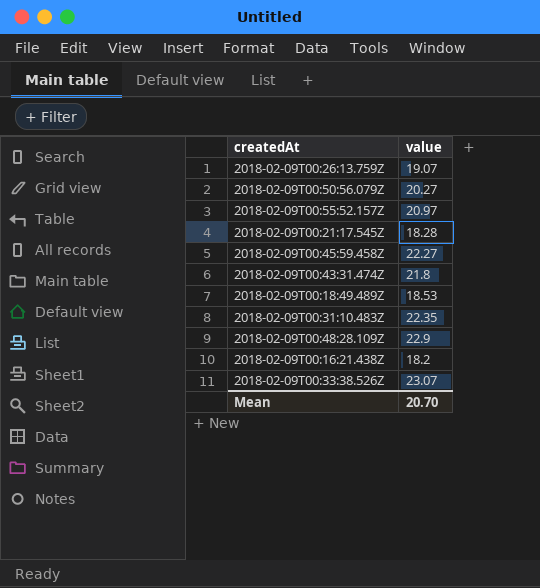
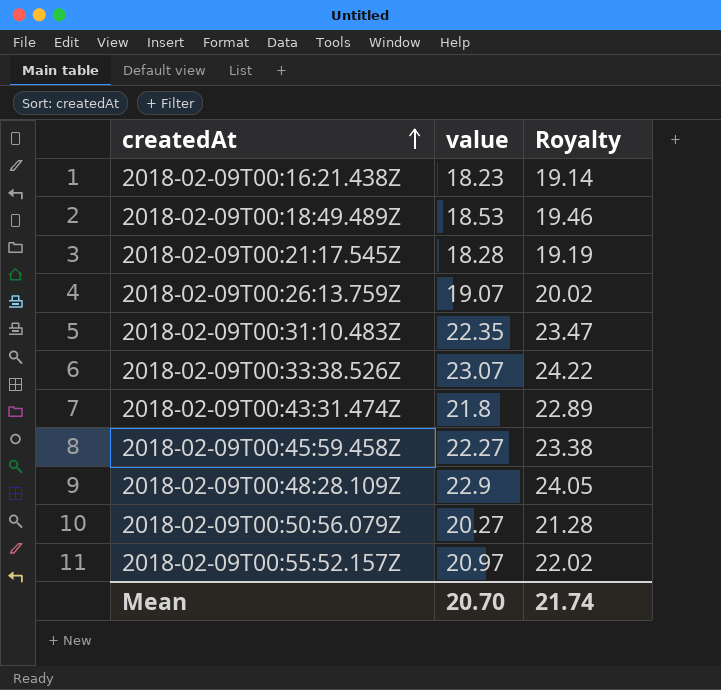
row order: none -> createdAt ascending
column Royalty | formula: none -> [value] * 1.05
2018-02-09T00:16:21.438Z | value: 18.2 -> 18.23

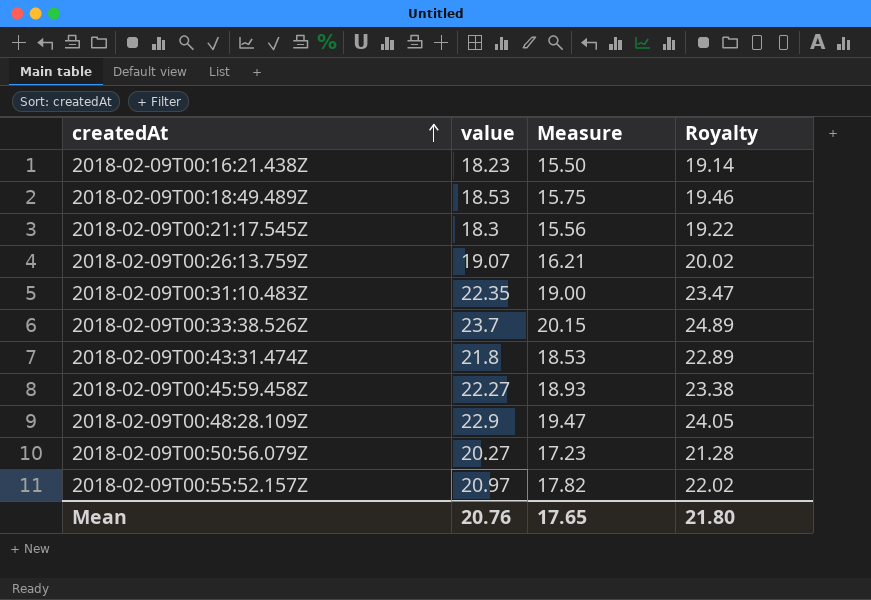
column Measure | formula: none -> [value] * 0.85
2018-02-09T00:21:17.545Z | value: 18.28 -> 18.3
2018-02-09T00:21:17.545Z | Royalty: 19.19 -> 19.22
2018-02-09T00:33:38.526Z | value: 23.07 -> 23.7
2018-02-09T00:33:38.526Z | Royalty: 24.22 -> 24.89
Mean | value: 20.70 -> 20.76
Mean | Royalty: 21.74 -> 21.80

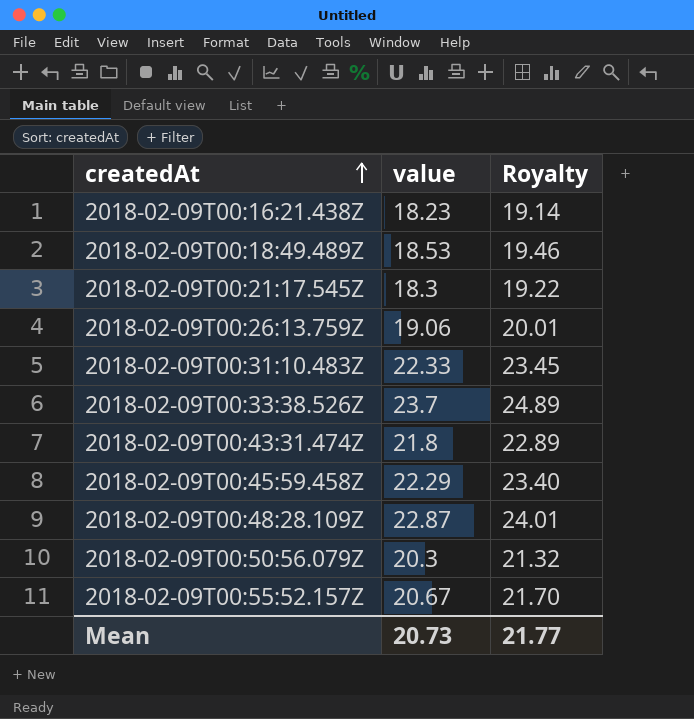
column Measure | formula: [value] * 0.85 -> none
2018-02-09T00:26:13.759Z | value: 19.07 -> 19.06
2018-02-09T00:26:13.759Z | Royalty: 20.02 -> 20.01
2018-02-09T00:31:10.483Z | value: 22.35 -> 22.33
2018-02-09T00:31:10.483Z | Royalty: 23.47 -> 23.45
2018-02-09T00:45:59.458Z | value: 22.27 -> 22.29
2018-02-09T00:45:59.458Z | Royalty: 23.38 -> 23.40
2018-02-09T00:48:28.109Z | value: 22.9 -> 22.87
2018-02-09T00:48:28.109Z | Royalty: 24.05 -> 24.01
2018-02-09T00:50:56.079Z | value: 20.27 -> 20.3
2018-02-09T00:50:56.079Z | Royalty: 21.28 -> 21.32
2018-02-09T00:55:52.157Z | value: 20.97 -> 20.67
2018-02-09T00:55:52.157Z | Royalty: 22.02 -> 21.70
Mean | value: 20.76 -> 20.73
Mean | Royalty: 21.80 -> 21.77

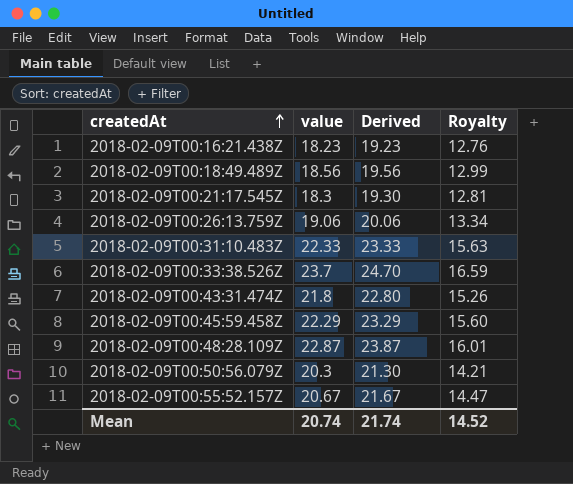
column Derived | formula: none -> [value] + 1
column Royalty | formula: [value] * 1.05 -> [value] * 0.7
2018-02-09T00:18:49.489Z | value: 18.53 -> 18.56
Mean | value: 20.73 -> 20.74
Mean | Royalty: 21.77 -> 14.52

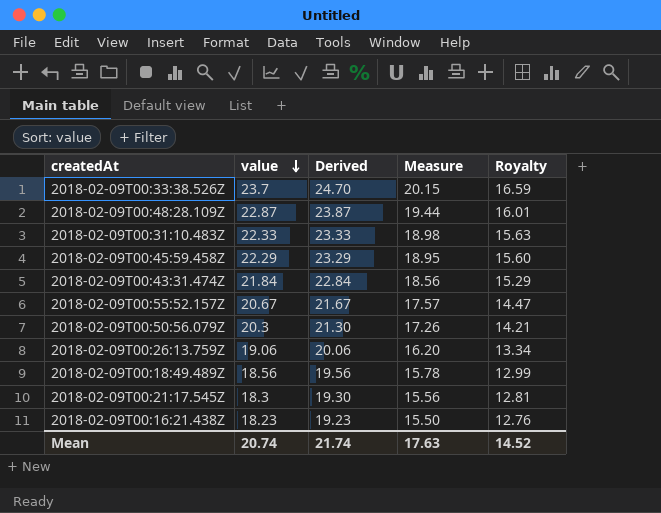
row order: createdAt ascending -> value descending
column Measure | formula: none -> [value] * 0.85
2018-02-09T00:43:31.474Z | value: 21.8 -> 21.84
2018-02-09T00:43:31.474Z | Derived: 22.80 -> 22.84
2018-02-09T00:43:31.474Z | Royalty: 15.26 -> 15.29

